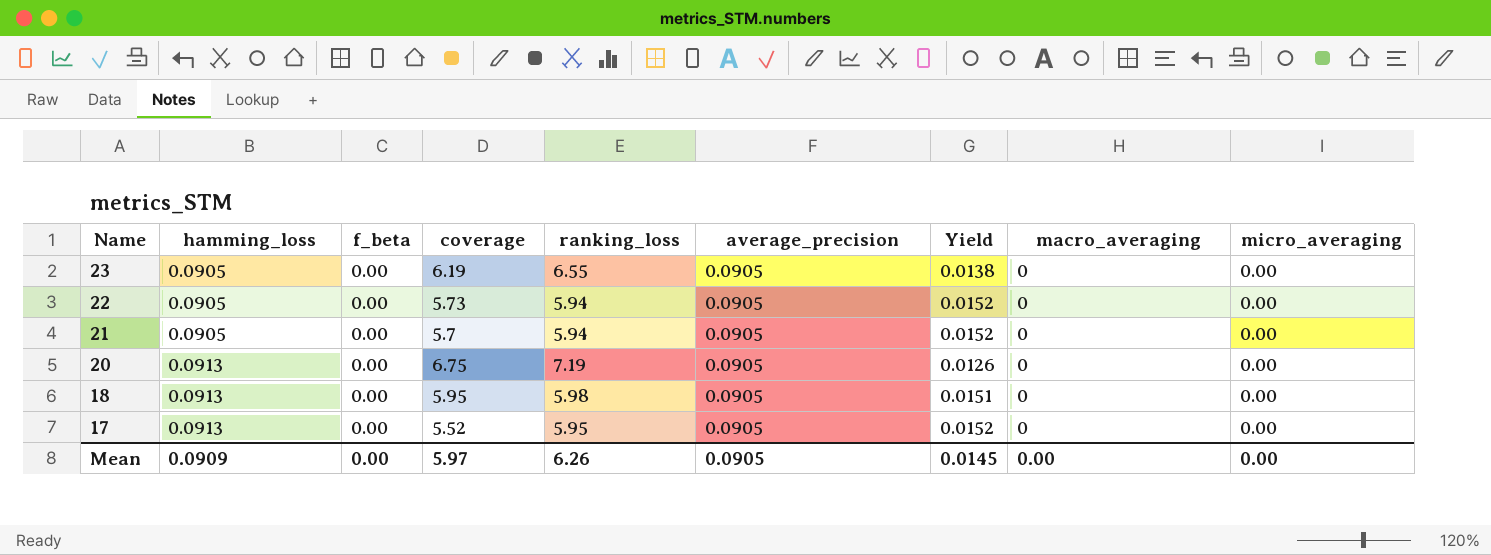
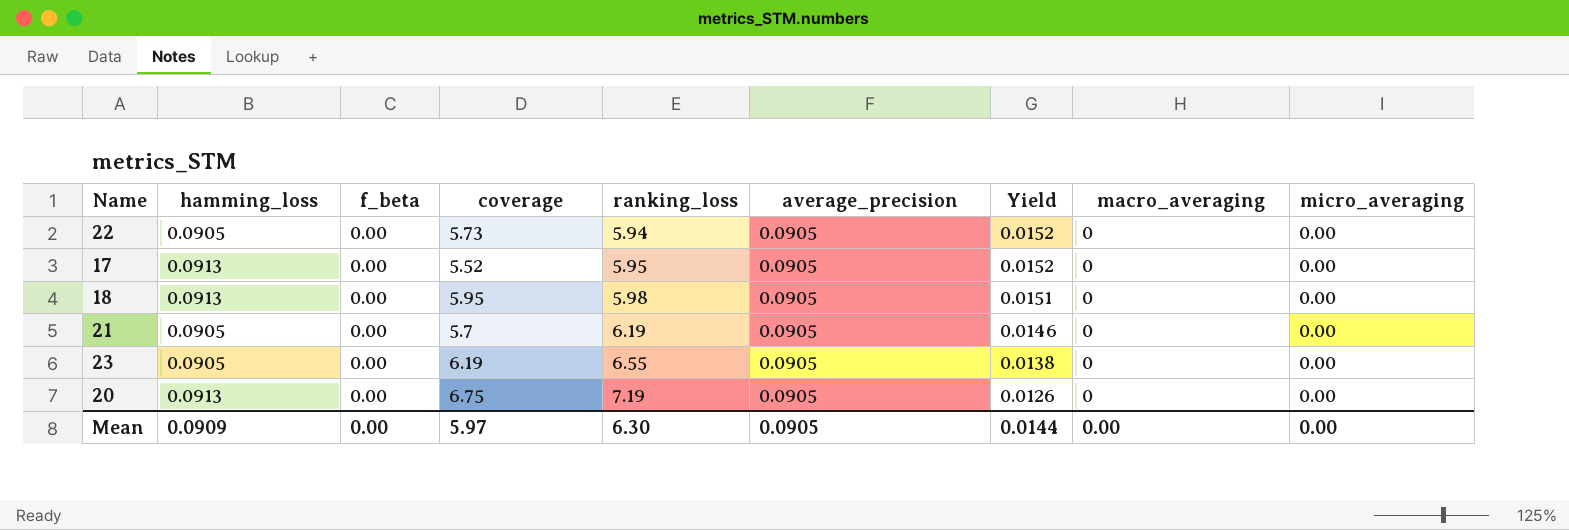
row order: Name descending -> ranking_loss ascending
21 | ranking_loss: 5.94 -> 6.19
21 | Yield: 0.0152 -> 0.0146
Mean | ranking_loss: 6.26 -> 6.30
Mean | Yield: 0.0145 -> 0.0144

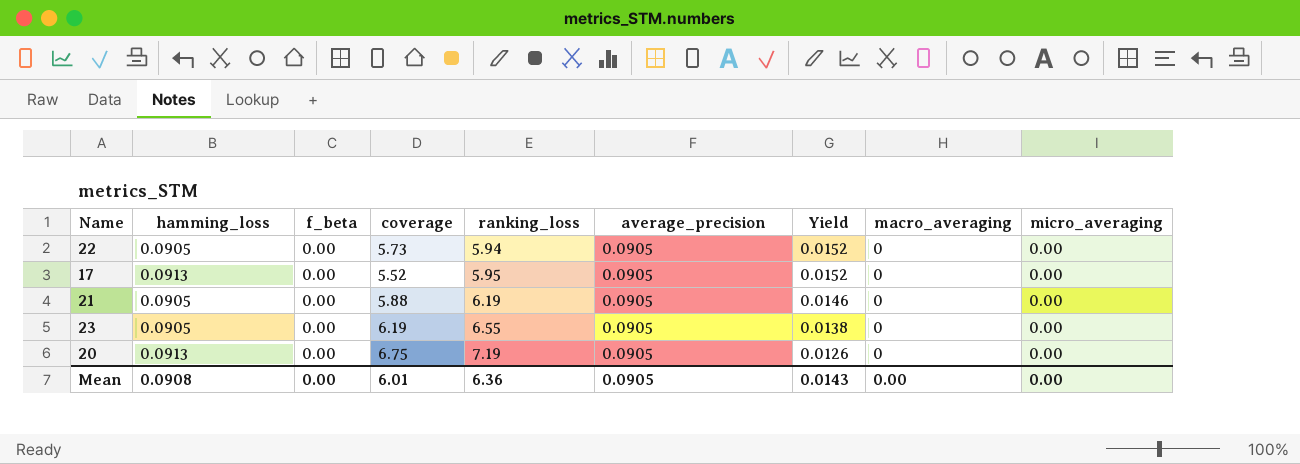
row 18: 0.0913 | 0.00 | 5.95 | 5.98 | 0.0905 | 0.0151 | 0 | 0.00 -> none
21 | coverage: 5.7 -> 5.88
Mean | hamming_loss: 0.0909 -> 0.0908
Mean | coverage: 5.97 -> 6.01
Mean | ranking_loss: 6.30 -> 6.36
Mean | Yield: 0.0144 -> 0.0143

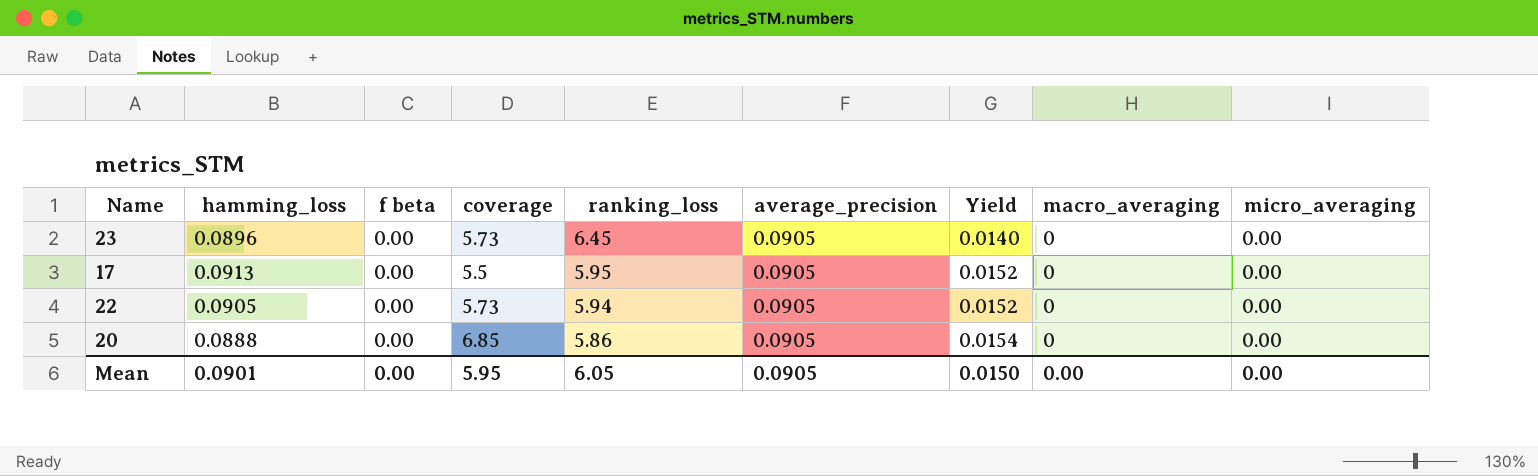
row order: ranking_loss ascending -> ranking_loss descending
column name: f_beta -> f beta
row 21: 0.0905 | 0.00 | 5.88 | 6.19 | 0.0905 | 0.0146 | 0 | 0.00 -> none
23 | hamming_loss: 0.0905 -> 0.0896
23 | coverage: 6.19 -> 5.73
23 | ranking_loss: 6.55 -> 6.45
23 | Yield: 0.0138 -> 0.0140
17 | coverage: 5.52 -> 5.5
20 | hamming_loss: 0.0913 -> 0.0888
20 | coverage: 6.75 -> 6.85
20 | ranking_loss: 7.19 -> 5.86
20 | Yield: 0.0126 -> 0.0154
Mean | hamming_loss: 0.0908 -> 0.0901
Mean | coverage: 6.01 -> 5.95
Mean | ranking_loss: 6.36 -> 6.05
Mean | Yield: 0.0143 -> 0.0150

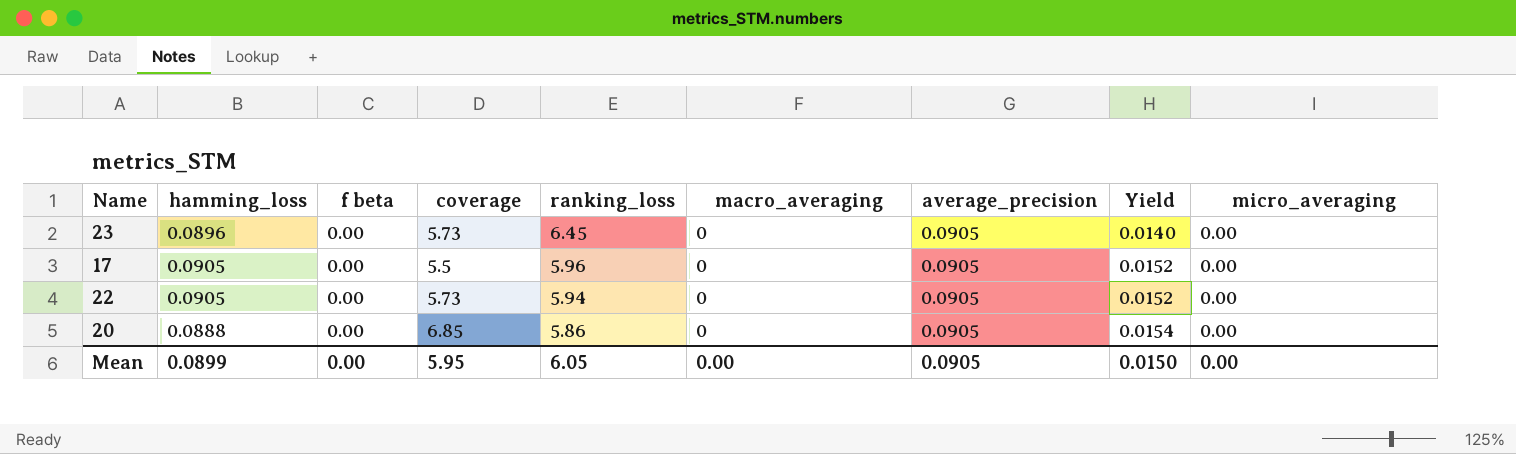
column macro_averaging | position: 8 -> 6
17 | hamming_loss: 0.0913 -> 0.0905
17 | ranking_loss: 5.95 -> 5.96
Mean | hamming_loss: 0.0901 -> 0.0899

